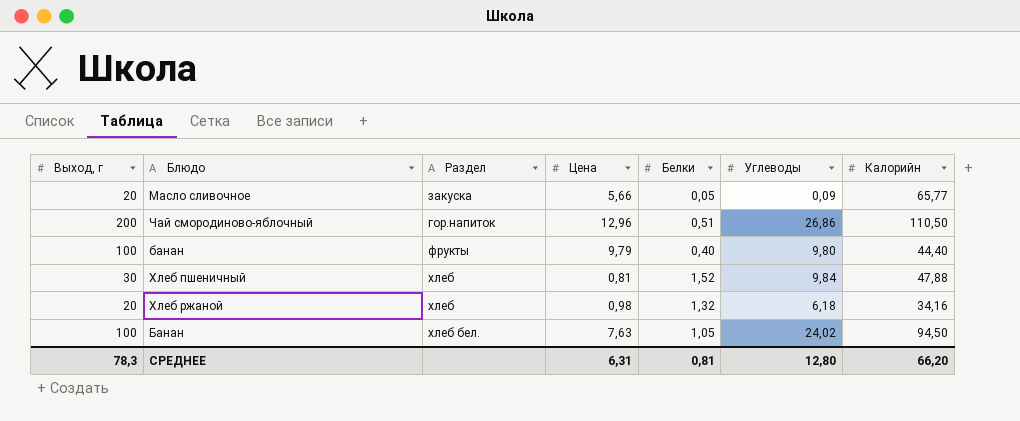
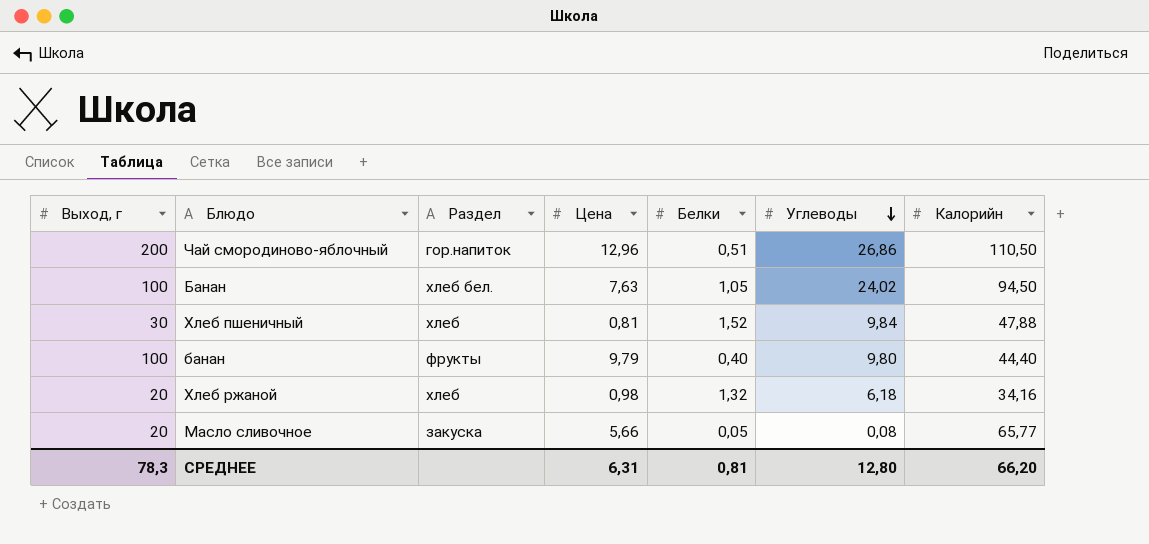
row order: none -> Углеводы descending
Масло сливочное | Углеводы: 0,09 -> 0,08

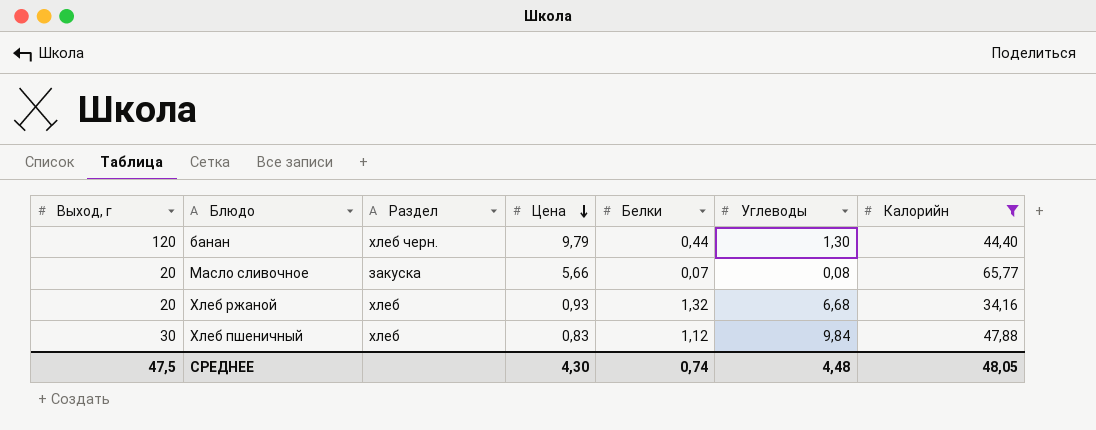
filter: none -> Калорийн <= 65,77
row order: Углеводы descending -> Цена descending
банан | Выход, г: 100 -> 120
банан | Раздел: фрукты -> хлеб черн.
банан | Белки: 0,40 -> 0,44
банан | Углеводы: 9,80 -> 1,30
Масло сливочное | Белки: 0,05 -> 0,07
Хлеб ржаной | Цена: 0,98 -> 0,93
Хлеб ржаной | Углеводы: 6,18 -> 6,68
Хлеб пшеничный | Цена: 0,81 -> 0,83
Хлеб пшеничный | Белки: 1,52 -> 1,12
СРЕДНЕЕ | Выход, г: 78,3 -> 47,5
СРЕДНЕЕ | Цена: 6,31 -> 4,30
СРЕДНЕЕ | Белки: 0,81 -> 0,74
СРЕДНЕЕ | Углеводы: 12,80 -> 4,48
СРЕДНЕЕ | Калорийн: 66,20 -> 48,05

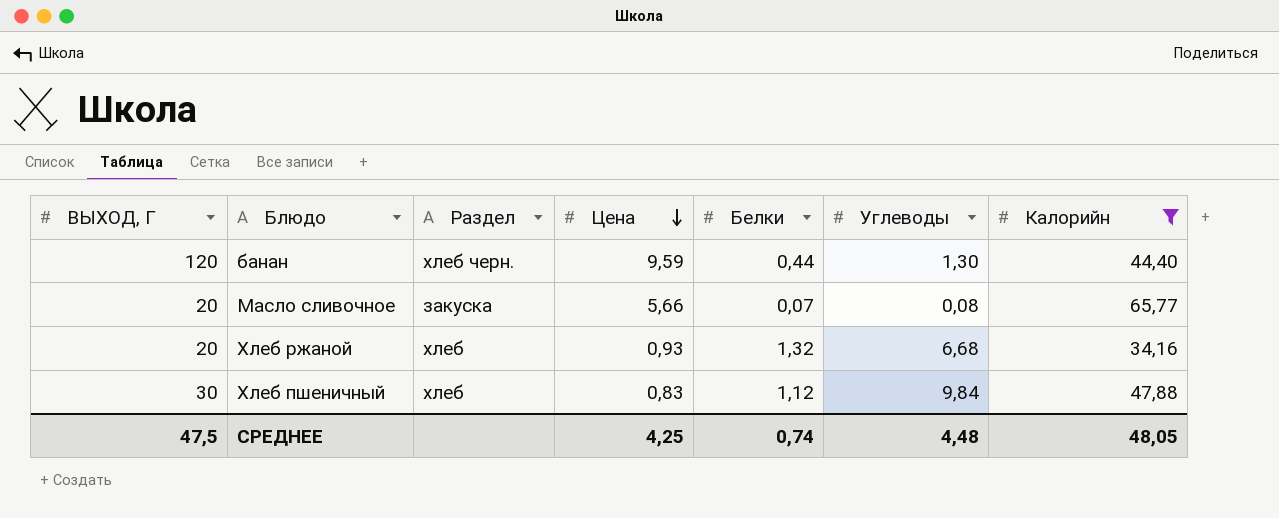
column name: Выход, г -> ВЫХОД, Г
банан | Цена: 9,79 -> 9,59
СРЕДНЕЕ | Цена: 4,30 -> 4,25

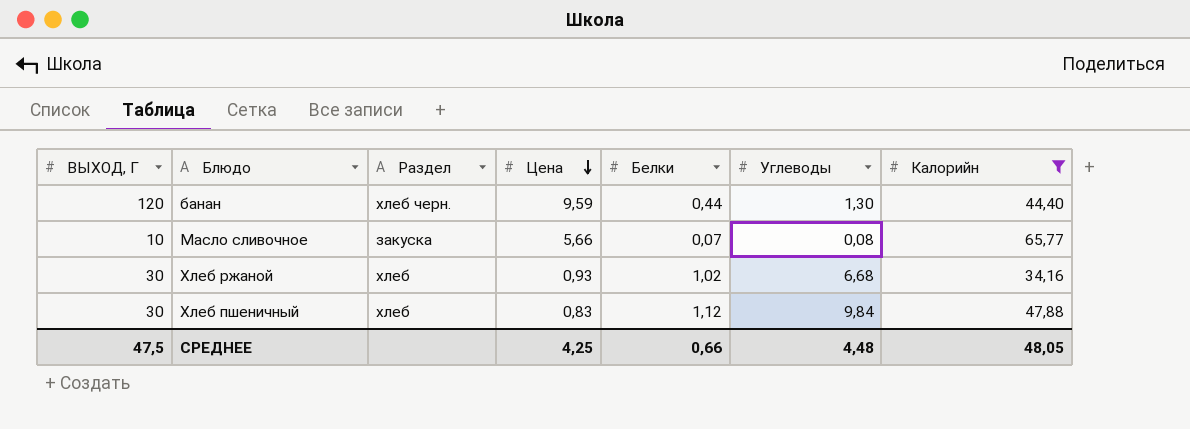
Масло сливочное | ВЫХОД, Г: 20 -> 10
Хлеб ржаной | ВЫХОД, Г: 20 -> 30
Хлеб ржаной | Белки: 1,32 -> 1,02
СРЕДНЕЕ | Белки: 0,74 -> 0,66

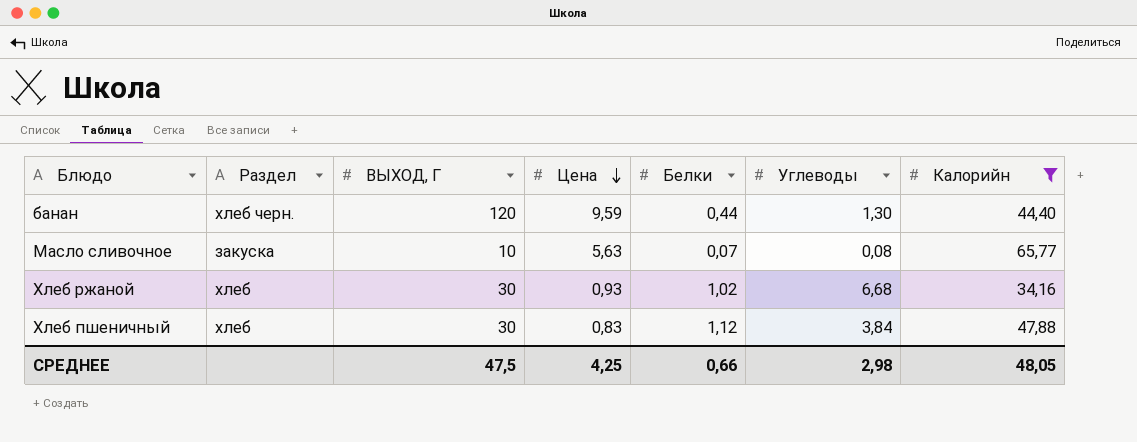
column ВЫХОД, Г | position: 1 -> 3
Масло сливочное | Цена: 5,66 -> 5,63
Хлеб пшеничный | Углеводы: 9,84 -> 3,84
СРЕДНЕЕ | Углеводы: 4,48 -> 2,98

